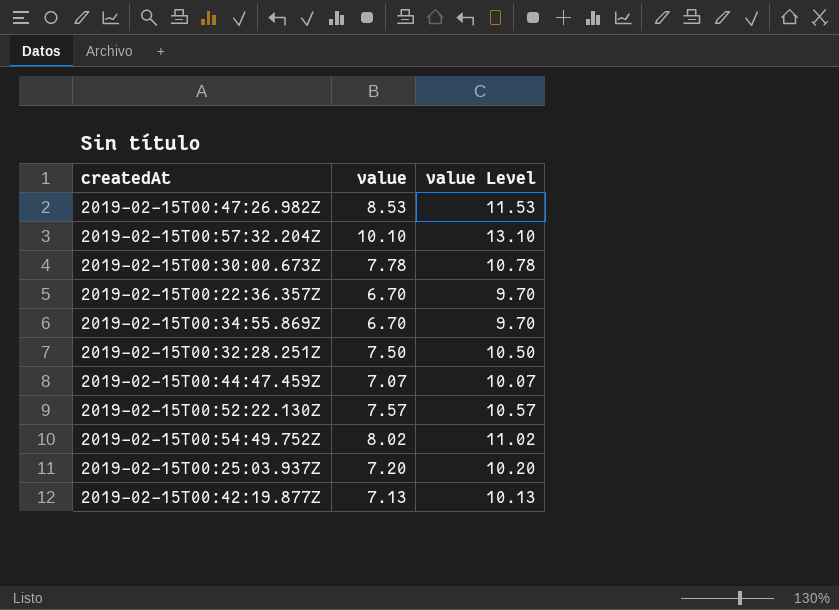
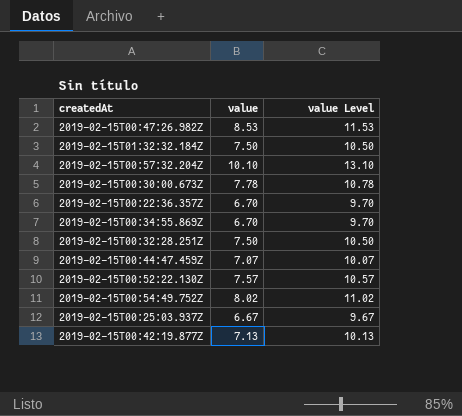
row 2019-02-15T01:32:32.184Z: none -> 7.50 | 10.50
2019-02-15T00:25:03.937Z | value: 7.20 -> 6.67
2019-02-15T00:25:03.937Z | value Level: 10.20 -> 9.67

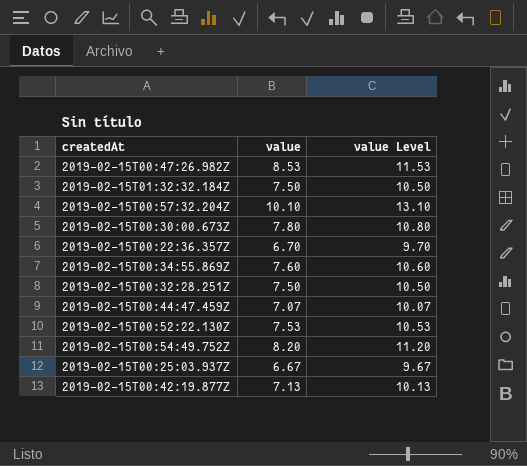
2019-02-15T00:30:00.673Z | value: 7.78 -> 7.80
2019-02-15T00:30:00.673Z | value Level: 10.78 -> 10.80
2019-02-15T00:34:55.869Z | value: 6.70 -> 7.60
2019-02-15T00:34:55.869Z | value Level: 9.70 -> 10.60
2019-02-15T00:52:22.130Z | value: 7.57 -> 7.53
2019-02-15T00:52:22.130Z | value Level: 10.57 -> 10.53
2019-02-15T00:54:49.752Z | value: 8.02 -> 8.20
2019-02-15T00:54:49.752Z | value Level: 11.02 -> 11.20

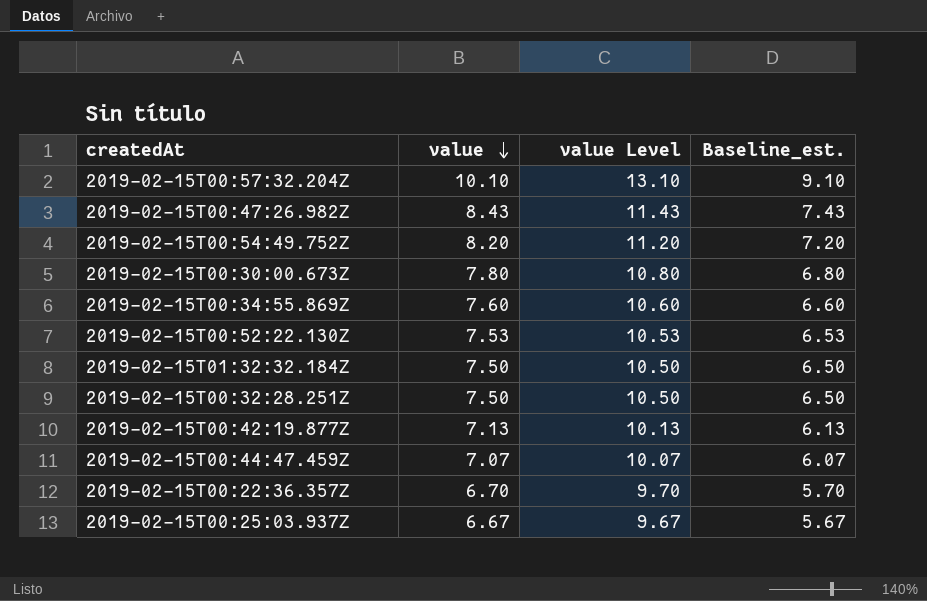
row order: none -> value descending
column Baseline_est. | formula: none -> [value] - 1
2019-02-15T00:47:26.982Z | value: 8.53 -> 8.43
2019-02-15T00:47:26.982Z | value Level: 11.53 -> 11.43

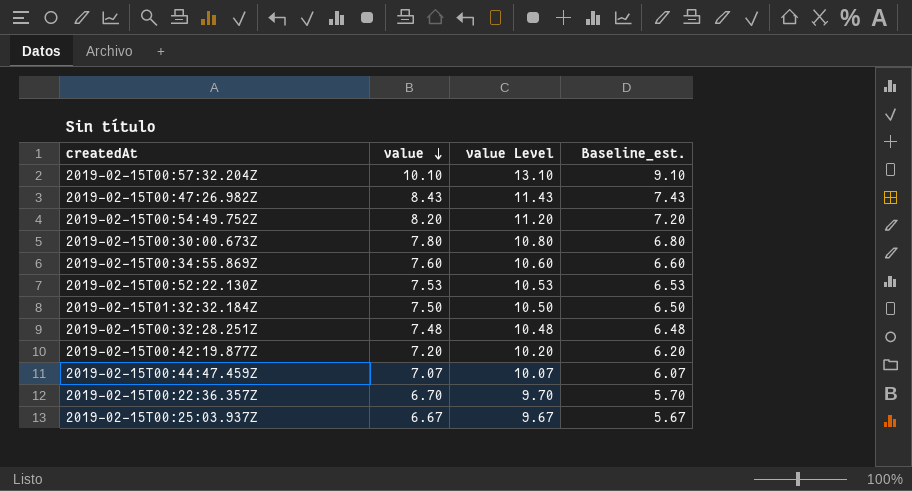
2019-02-15T00:32:28.251Z | value: 7.50 -> 7.48
2019-02-15T00:32:28.251Z | value Level: 10.50 -> 10.48
2019-02-15T00:32:28.251Z | Baseline_est.: 6.50 -> 6.48
2019-02-15T00:42:19.877Z | value: 7.13 -> 7.20
2019-02-15T00:42:19.877Z | value Level: 10.13 -> 10.20
2019-02-15T00:42:19.877Z | Baseline_est.: 6.13 -> 6.20

